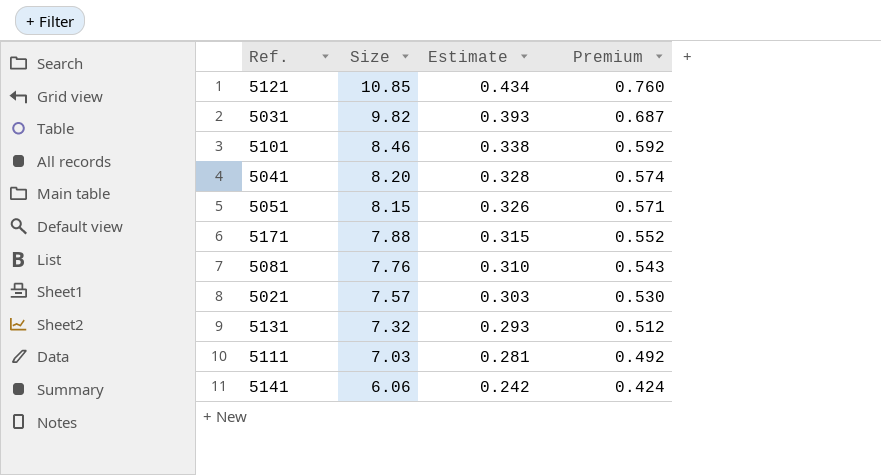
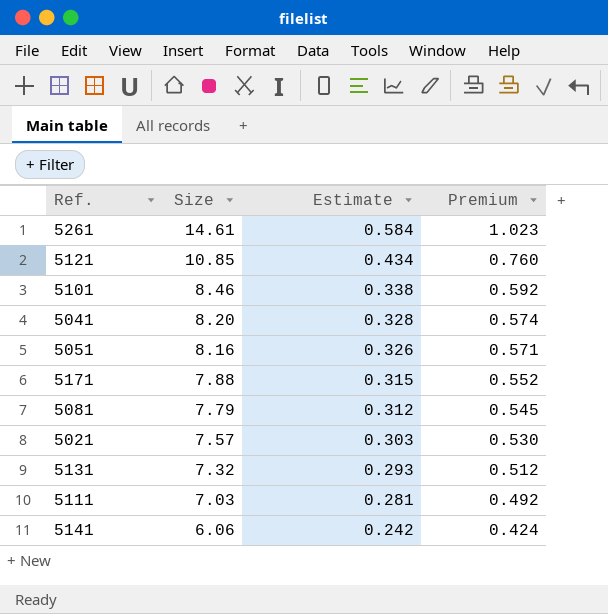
row 5031: 9.82 | 0.393 | 0.687 -> none
row 5261: none -> 14.61 | 0.584 | 1.023
5051 | Size: 8.15 -> 8.16
5081 | Size: 7.76 -> 7.79
5081 | Estimate: 0.310 -> 0.312
5081 | Premium: 0.543 -> 0.545

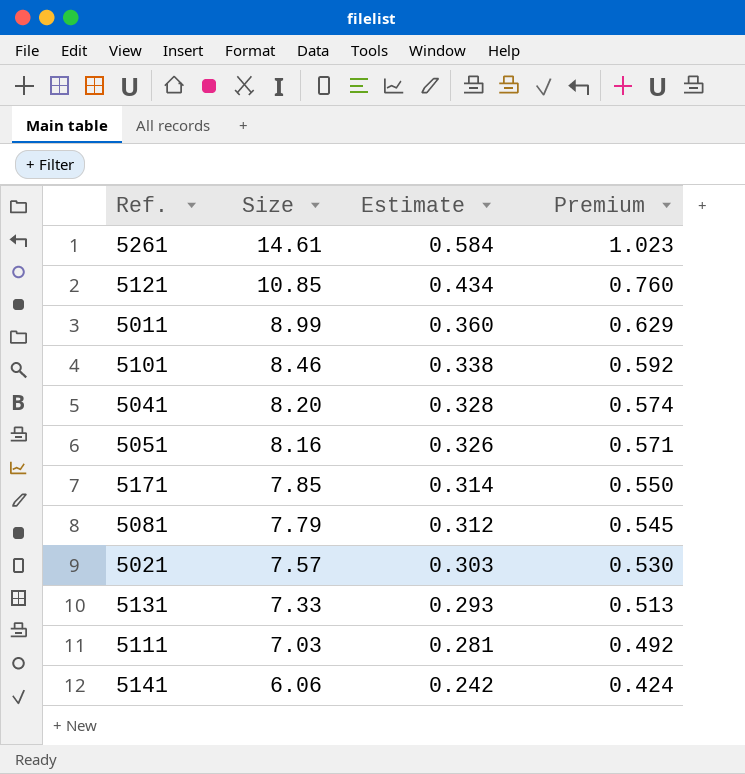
row 5011: none -> 8.99 | 0.360 | 0.629
5171 | Size: 7.88 -> 7.85
5171 | Estimate: 0.315 -> 0.314
5171 | Premium: 0.552 -> 0.550
5131 | Size: 7.32 -> 7.33
5131 | Premium: 0.512 -> 0.513

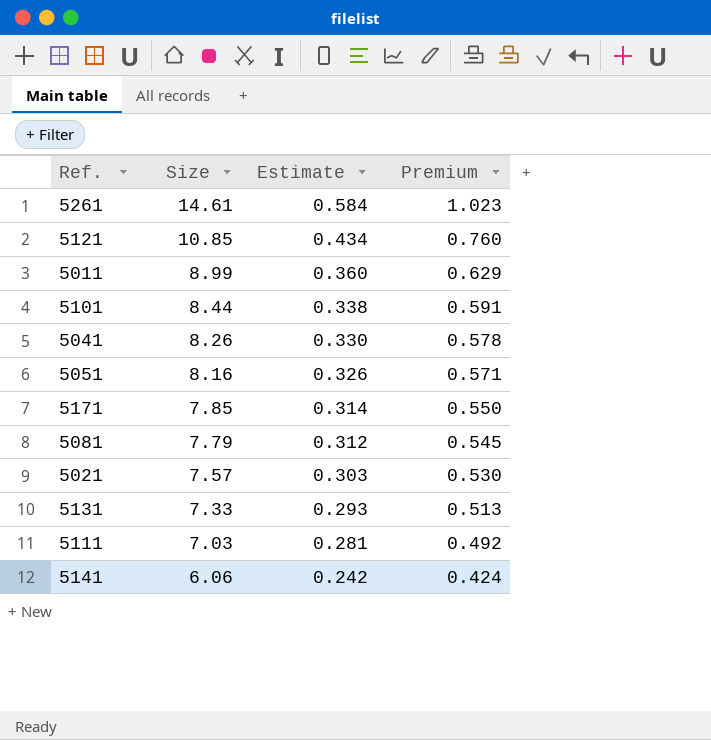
5101 | Size: 8.46 -> 8.44
5101 | Premium: 0.592 -> 0.591
5041 | Size: 8.20 -> 8.26
5041 | Estimate: 0.328 -> 0.330
5041 | Premium: 0.574 -> 0.578

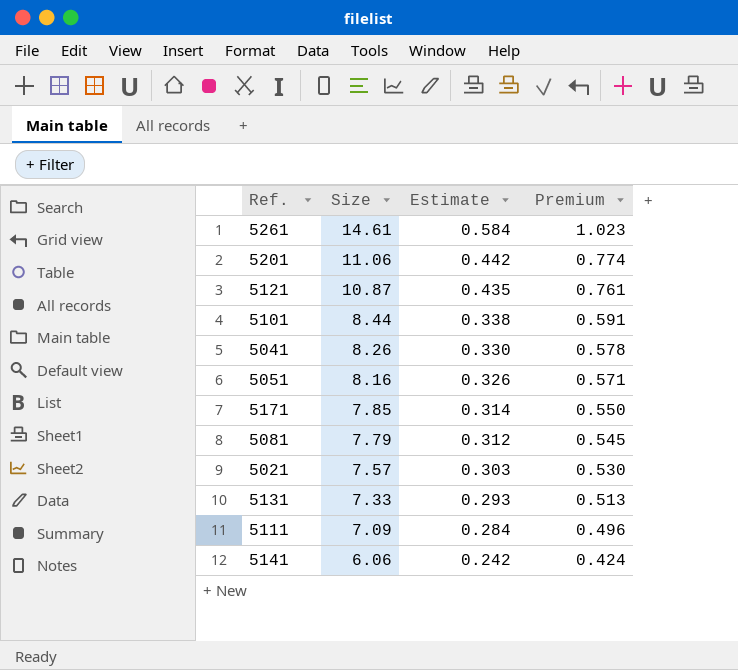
row 5011: 8.99 | 0.360 | 0.629 -> none
row 5201: none -> 11.06 | 0.442 | 0.774
5121 | Size: 10.85 -> 10.87
5121 | Estimate: 0.434 -> 0.435
5121 | Premium: 0.760 -> 0.761
5111 | Size: 7.03 -> 7.09
5111 | Estimate: 0.281 -> 0.284
5111 | Premium: 0.492 -> 0.496

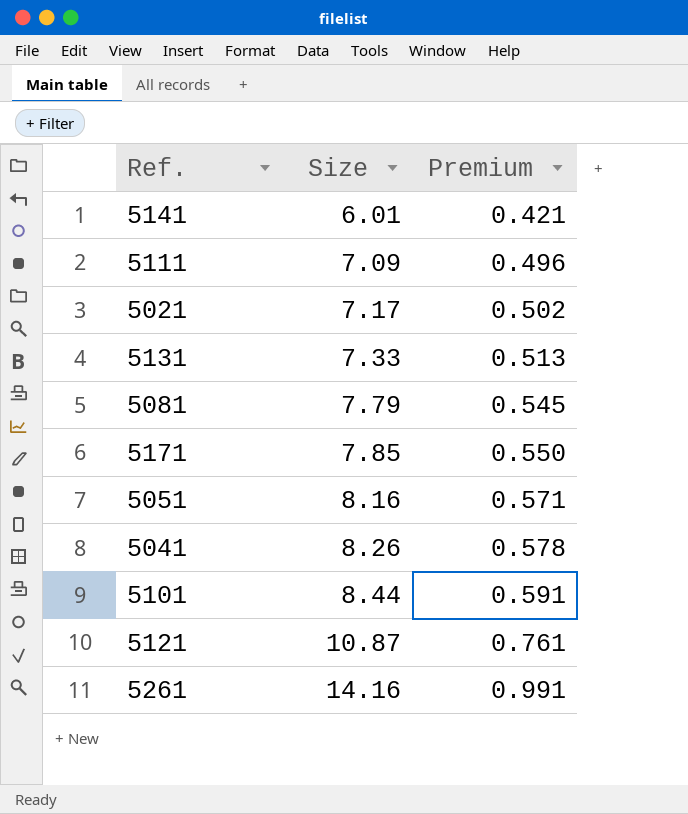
row order: Size descending -> Size ascending
column Estimate | formula: [Size] * 0.04 -> none
row 5201: 11.06 | 0.442 | 0.774 -> none
5141 | Size: 6.06 -> 6.01
5141 | Premium: 0.424 -> 0.421
5021 | Size: 7.57 -> 7.17
5021 | Premium: 0.530 -> 0.502
5261 | Size: 14.61 -> 14.16
5261 | Premium: 1.023 -> 0.991

